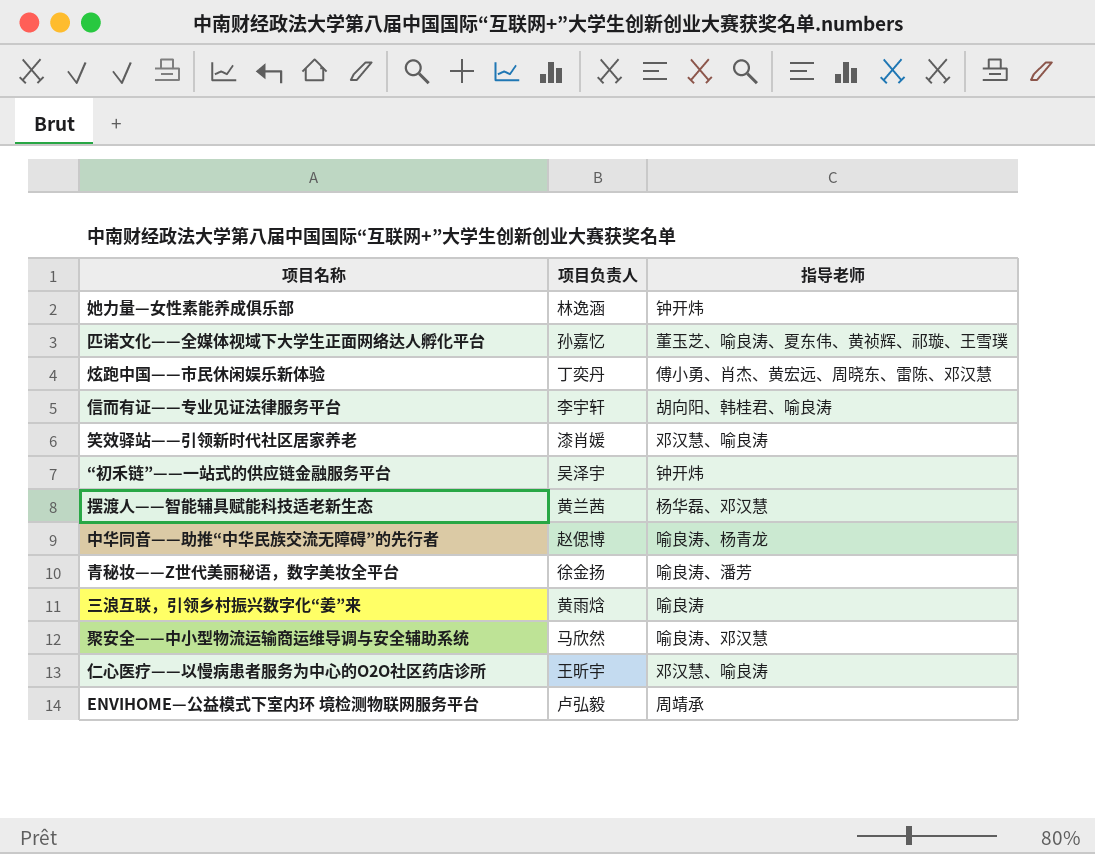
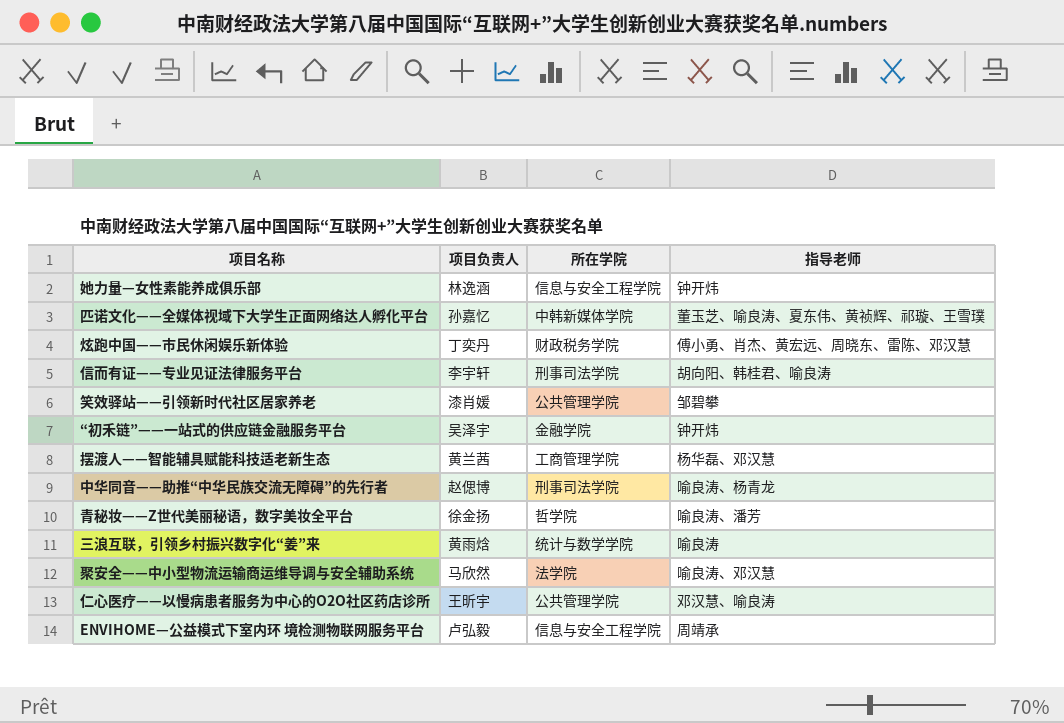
column 所在学院 | position: none -> 3
笑效驿站——引领新时代社区居家养老 | 指导老师: 邓汉慧、喻良涛 -> 邹碧攀

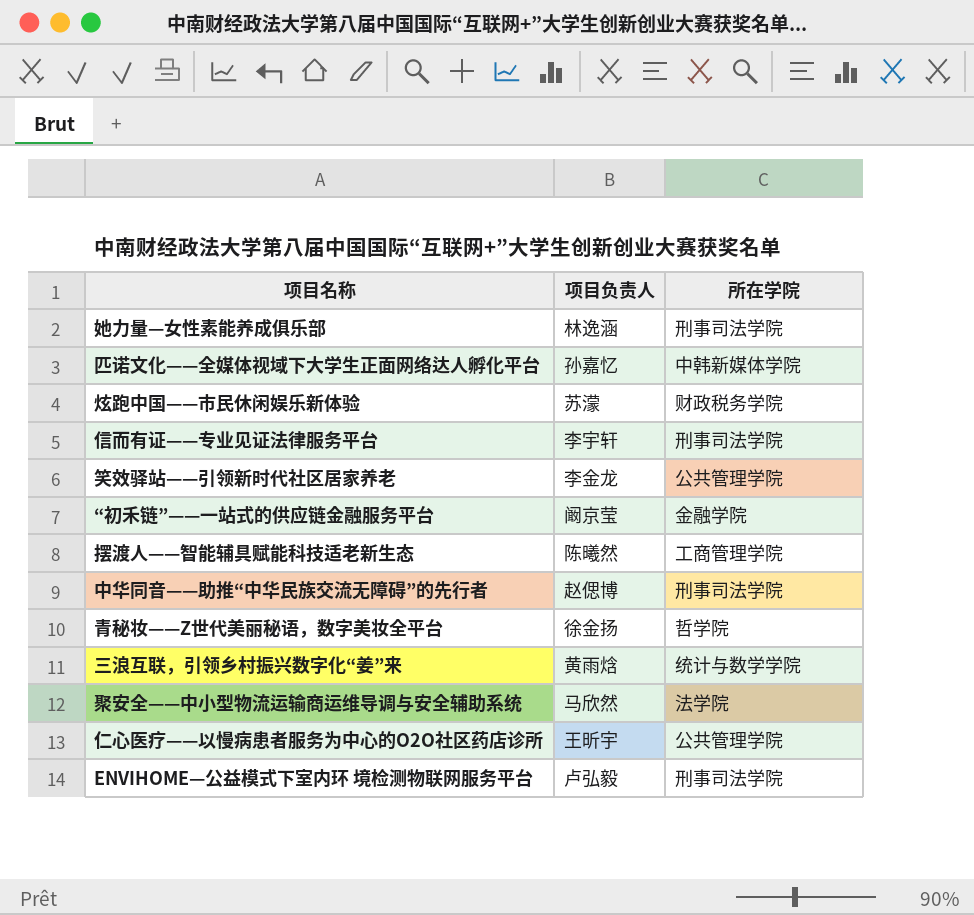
column 指导老师 | position: 4 -> none
她力量—女性素能养成俱乐部 | 所在学院: 信息与安全工程学院 -> 刑事司法学院
炫跑中国——市民休闲娱乐新体验 | 项目负责人: 丁奕丹 -> 苏濛
笑效驿站——引领新时代社区居家养老 | 项目负责人: 漆肖媛 -> 李金龙
“初禾链”——一站式的供应链金融服务平台 | 项目负责人: 吴泽宇 -> 阚京莹
摆渡人——智能辅具赋能科技适老新生态 | 项目负责人: 黄兰茜 -> 陈曦然
ENVIHOME—公益模式下室内环 境检测物联网服务平台 | 所在学院: 信息与安全工程学院 -> 刑事司法学院

